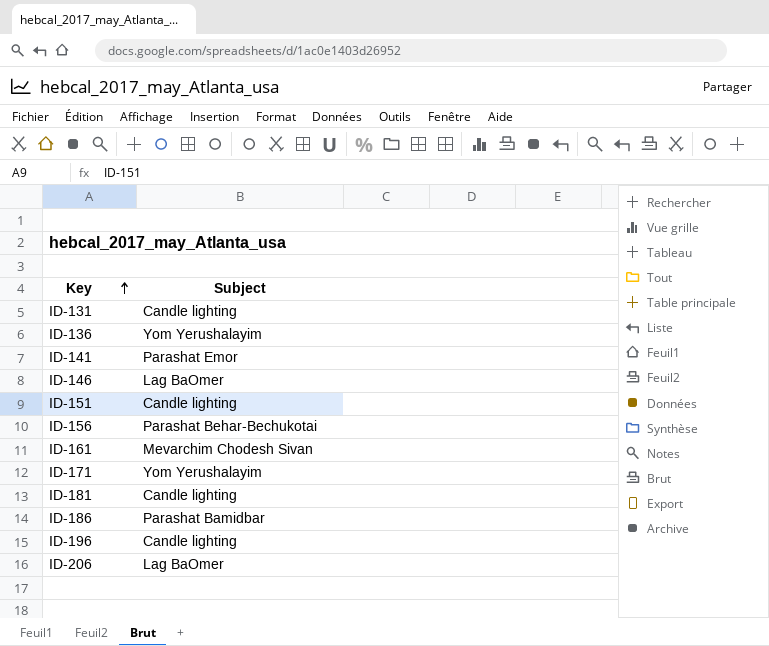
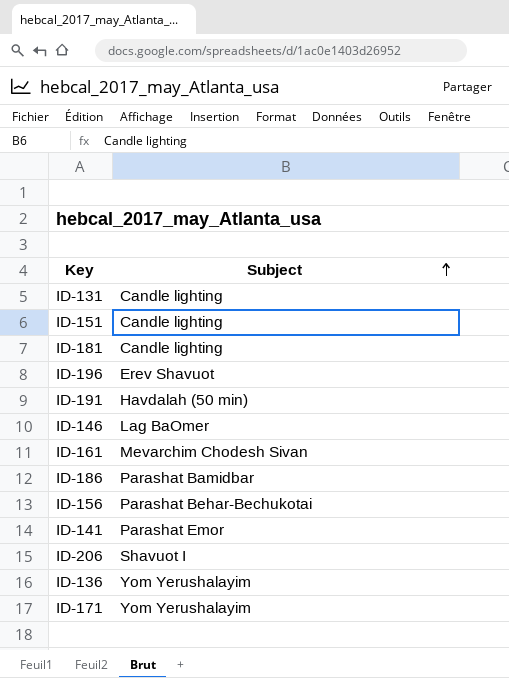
row order: Key ascending -> Subject ascending
ID-196 | Subject: Candle lighting -> Erev Shavuot
row ID-191: none -> Havdalah (50 min)
ID-206 | Subject: Lag BaOmer -> Shavuot I

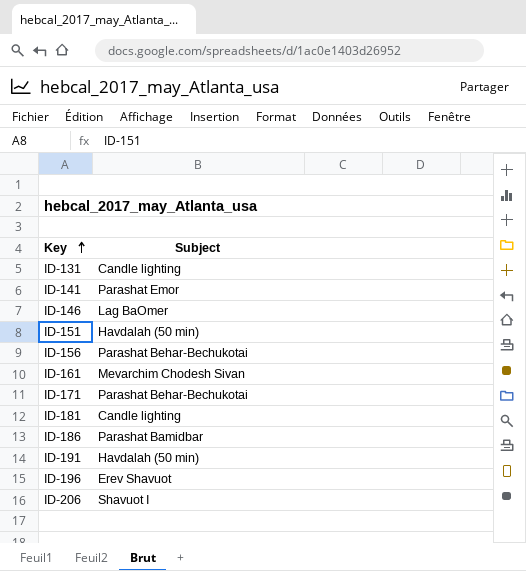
row order: Subject ascending -> Key ascending
row ID-136: Yom Yerushalayim -> none
ID-151 | Subject: Candle lighting -> Havdalah (50 min)
ID-171 | Subject: Yom Yerushalayim -> Parashat Behar-Bechukotai

